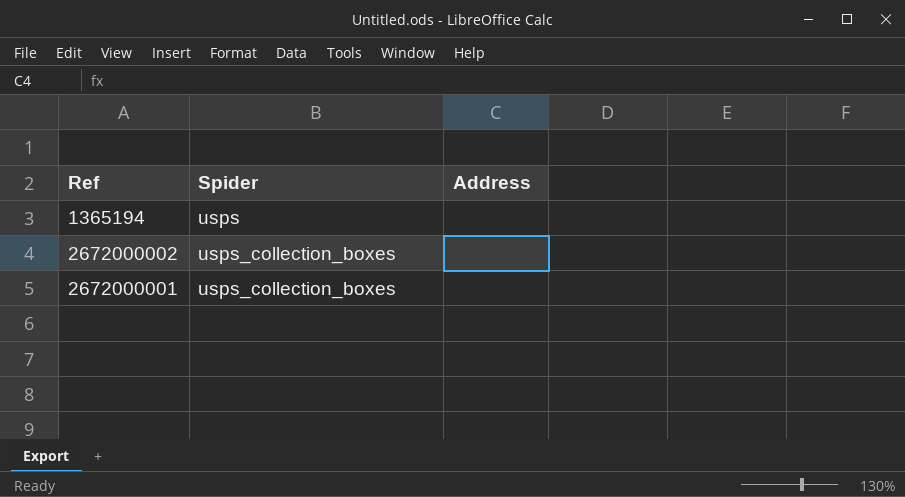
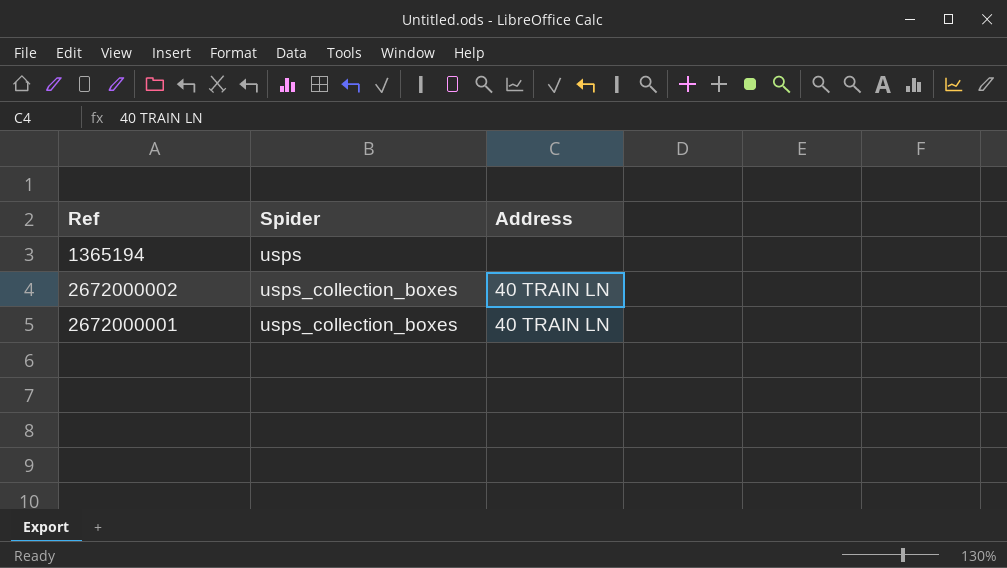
2672000002 | Address: none -> 40 TRAIN LN
2672000001 | Address: none -> 40 TRAIN LN

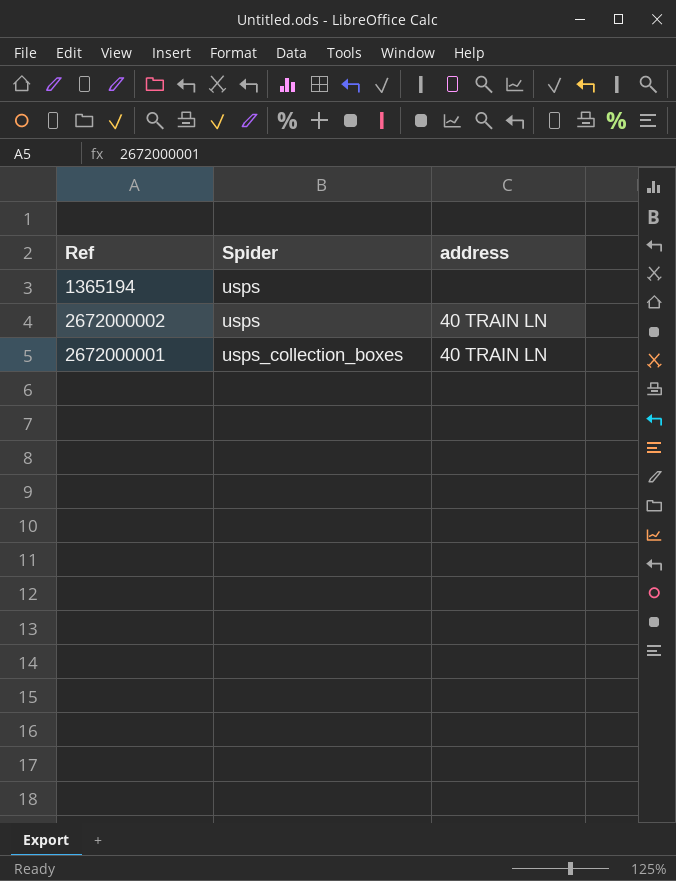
column name: Address -> address
2672000002 | Spider: usps_collection_boxes -> usps

